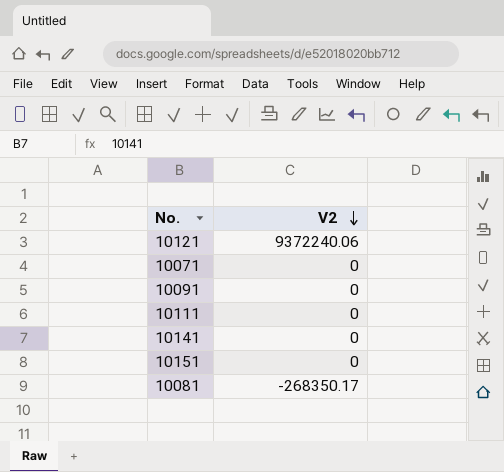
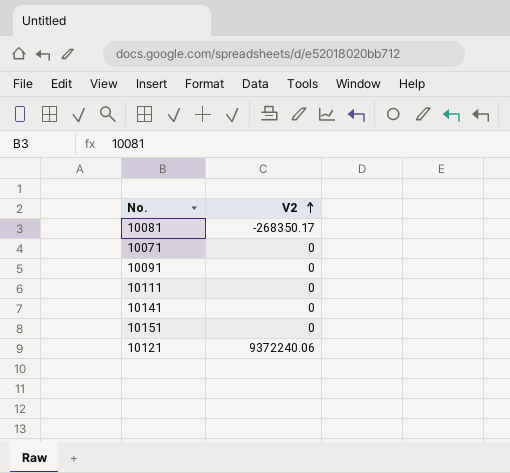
row order: V2 descending -> V2 ascending

